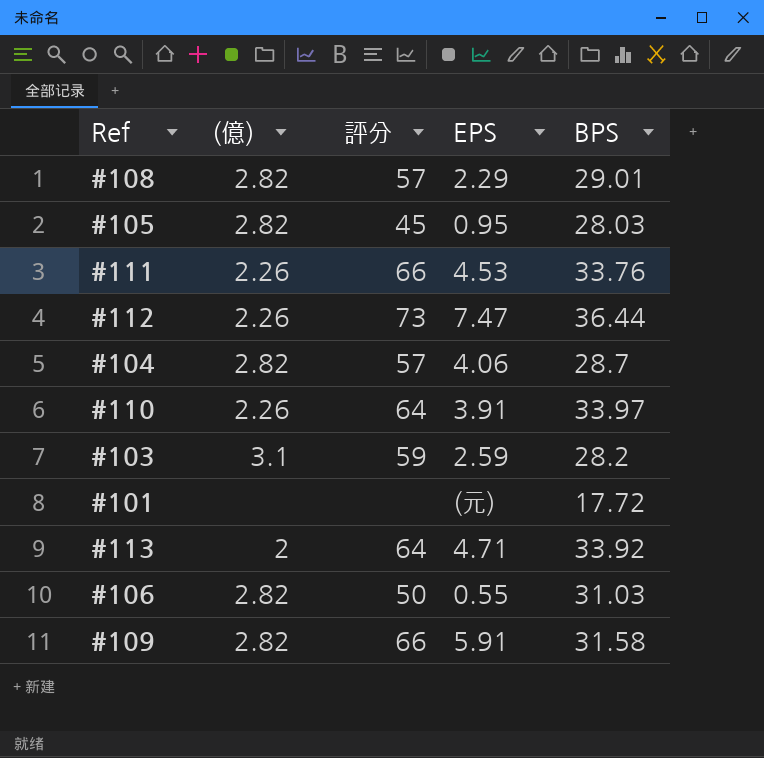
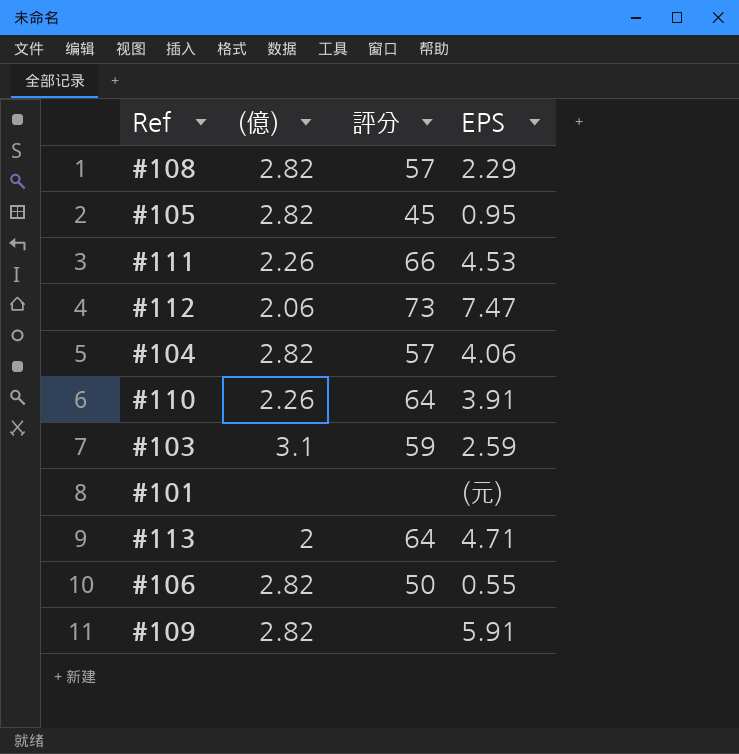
column BPS | position: 5 -> none
#112 | (億): 2.26 -> 2.06
#109 | 評分: 66 -> none

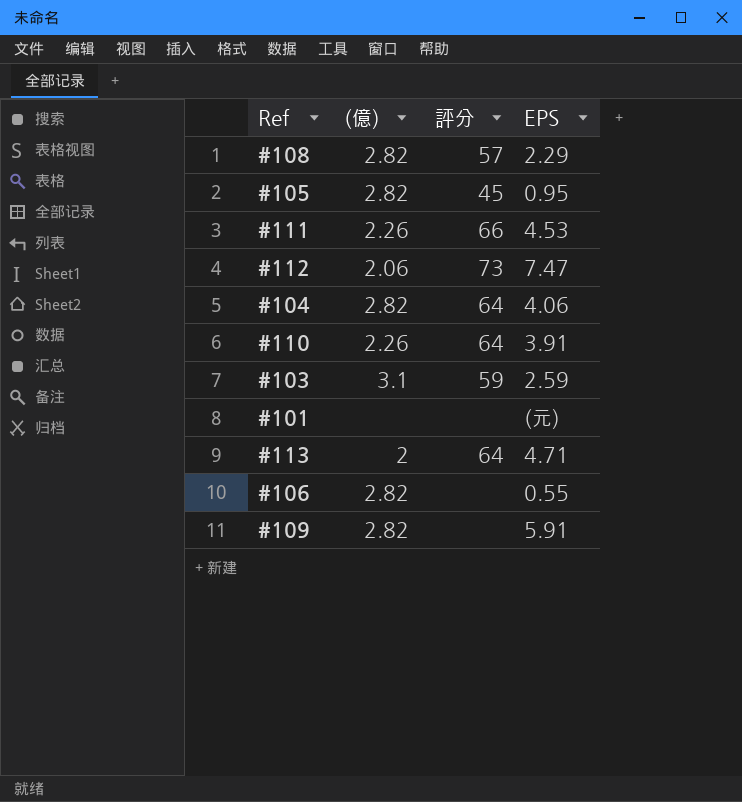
#104 | 評分: 57 -> 64
#106 | 評分: 50 -> none

